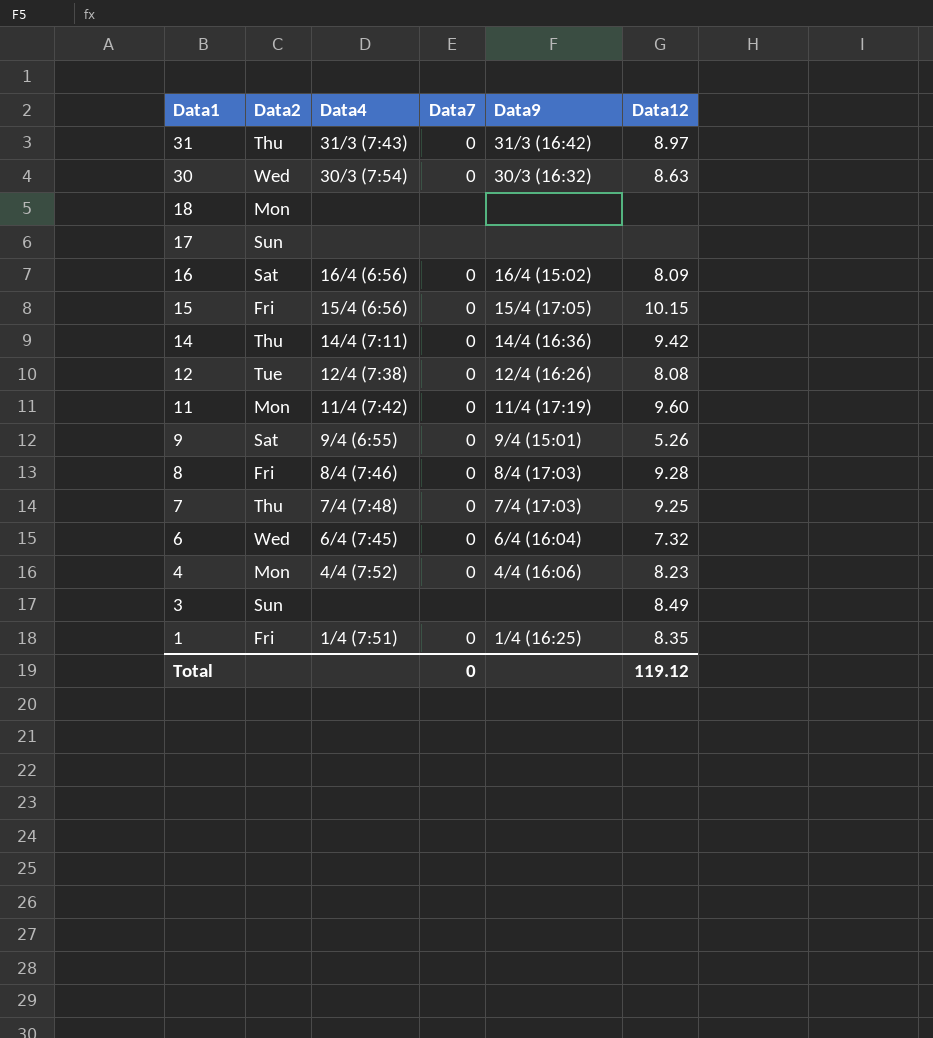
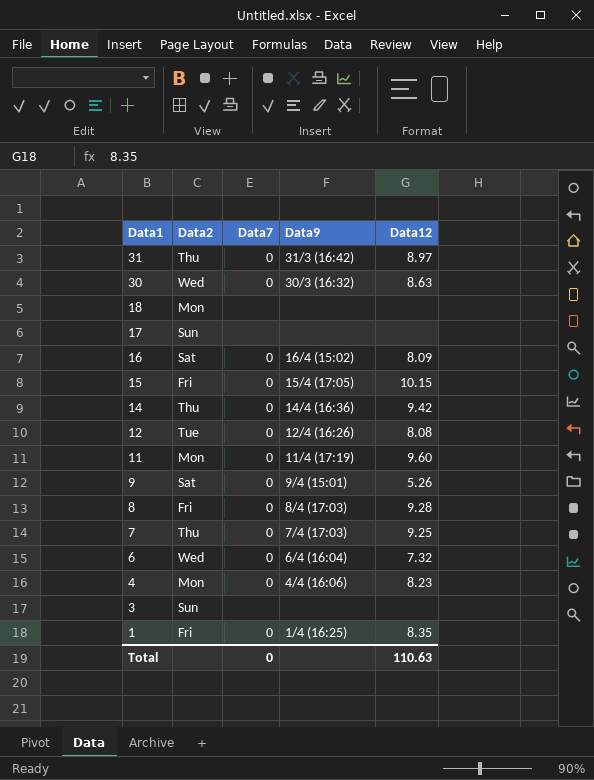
column Data4 | position: 3 -> none
3 | Data12: 8.49 -> none
Total | Data12: 119.12 -> 110.63

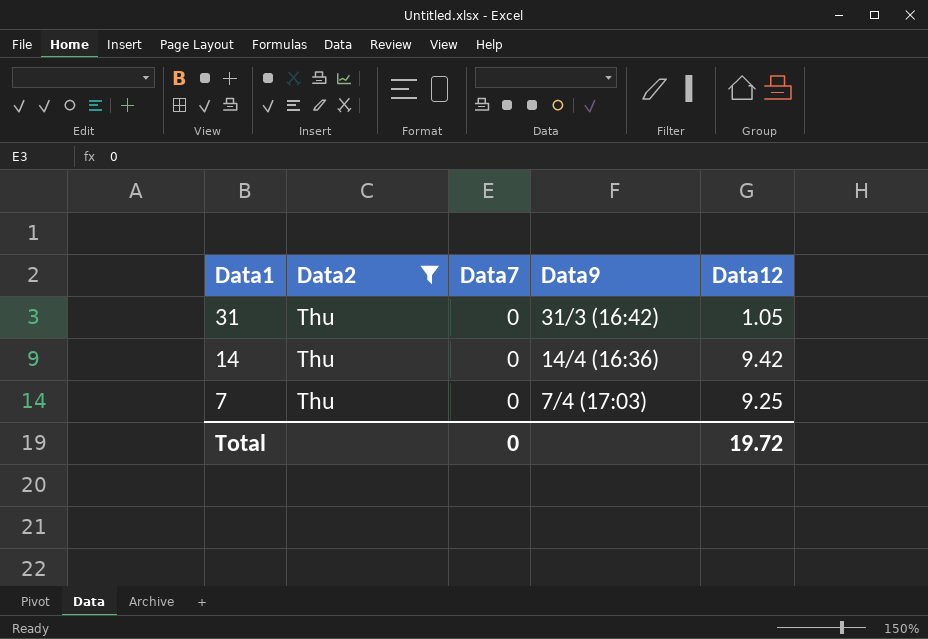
filter: none -> Data2 = Thu
31 | Data12: 8.97 -> 1.05
Total | Data12: 110.63 -> 19.72

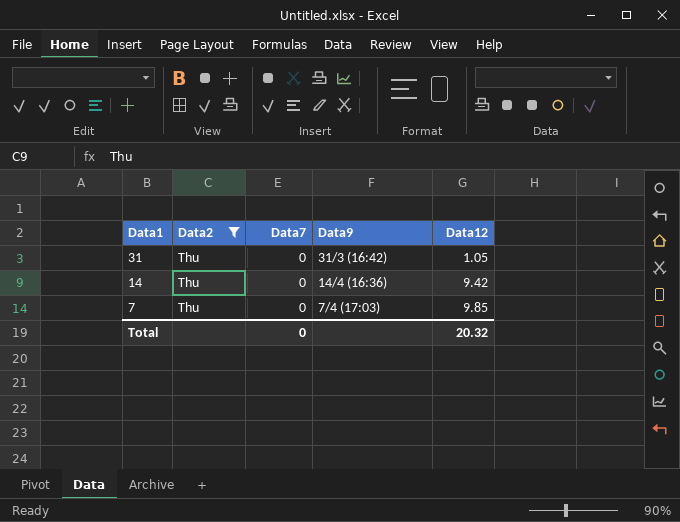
7 | Data12: 9.25 -> 9.85
Total | Data12: 19.72 -> 20.32

